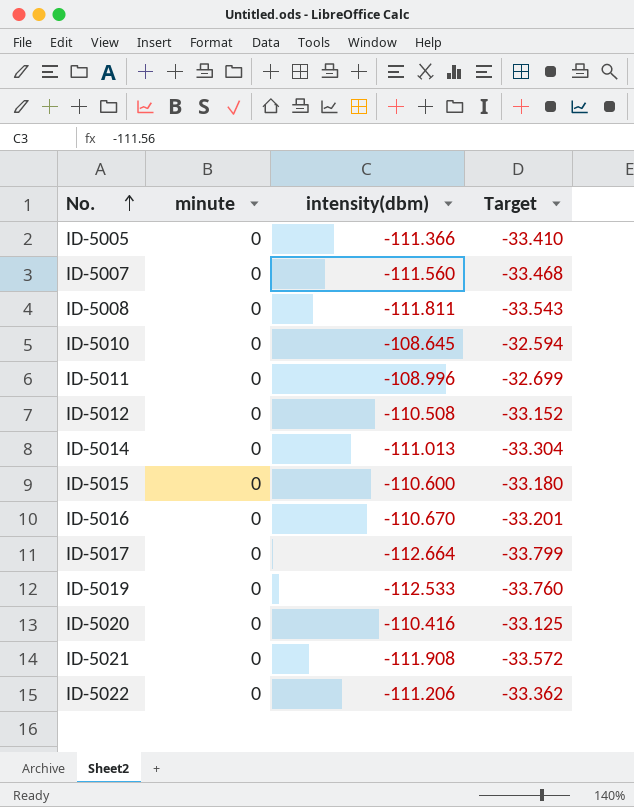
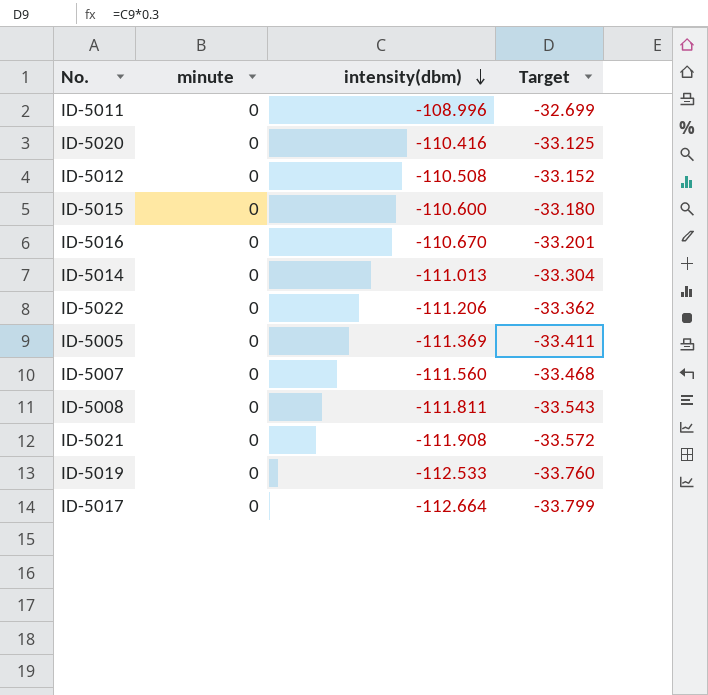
row order: No. ascending -> intensity(dbm) descending
row ID-5010: 0 | -108.645 | -32.594 -> none
ID-5005 | intensity(dbm): -111.366 -> -111.369
ID-5005 | Target: -33.410 -> -33.411

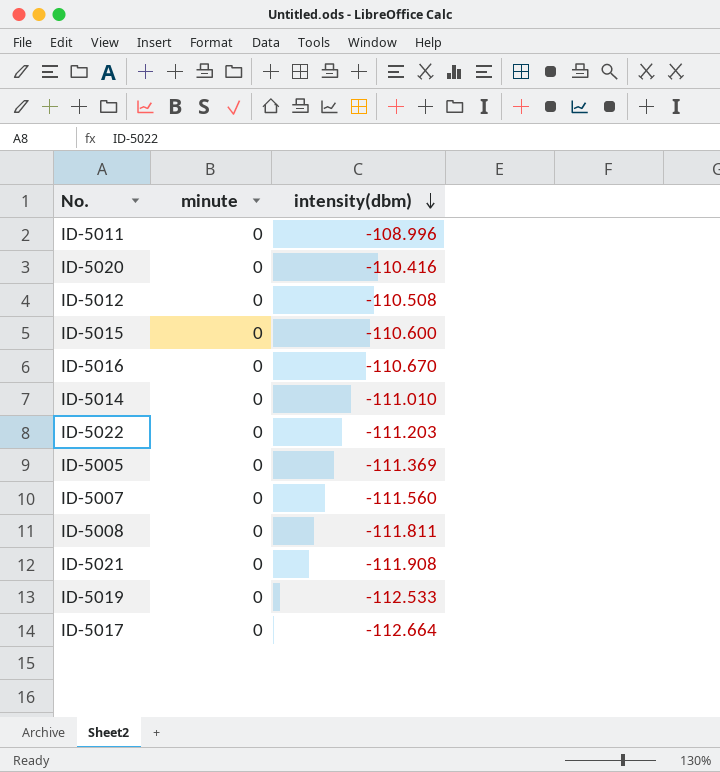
column Target | formula: [intensity(dbm)] * 0.3 -> none
ID-5014 | intensity(dbm): -111.013 -> -111.010
ID-5022 | intensity(dbm): -111.206 -> -111.203

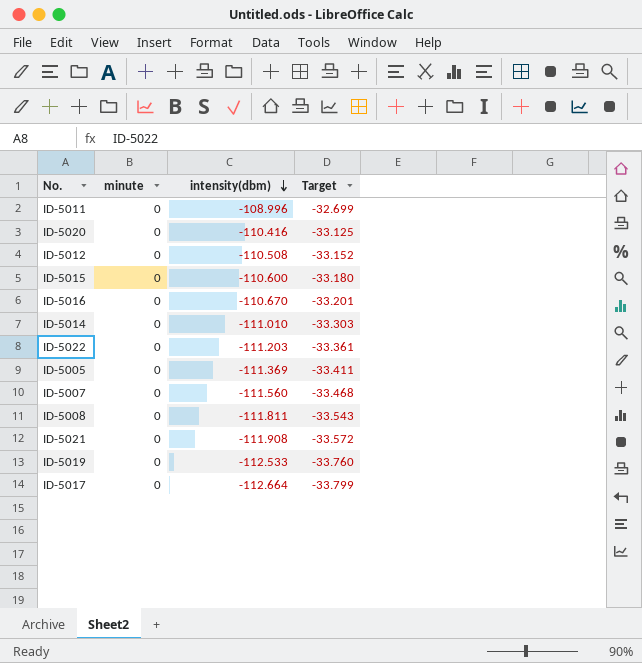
column Target | formula: none -> [intensity(dbm)] * 0.3

